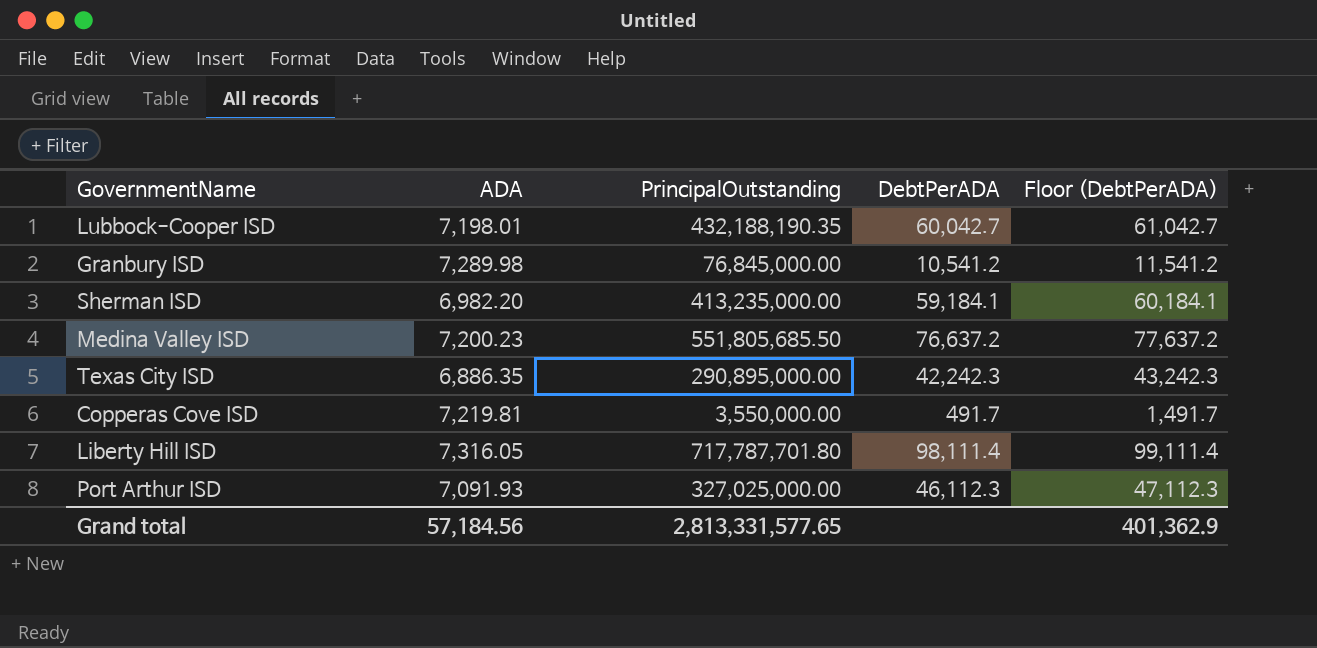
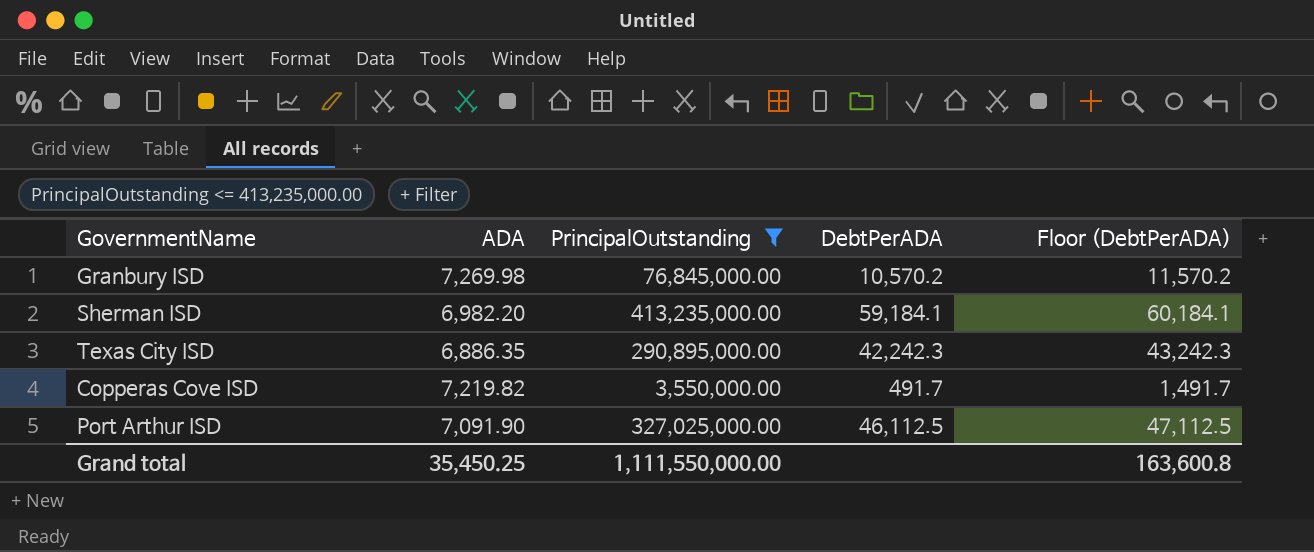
filter: none -> PrincipalOutstanding <= 413,235,000.00
Granbury ISD | ADA: 7,289.98 -> 7,269.98
Granbury ISD | DebtPerADA: 10,541.2 -> 10,570.2
Granbury ISD | Floor (DebtPerADA): 11,541.2 -> 11,570.2
Copperas Cove ISD | ADA: 7,219.81 -> 7,219.82
Port Arthur ISD | ADA: 7,091.93 -> 7,091.90
Port Arthur ISD | DebtPerADA: 46,112.3 -> 46,112.5
Port Arthur ISD | Floor (DebtPerADA): 47,112.3 -> 47,112.5
Grand total | ADA: 57,184.56 -> 35,450.25
Grand total | PrincipalOutstanding: 2,813,331,577.65 -> 1,111,550,000.00
Grand total | Floor (DebtPerADA): 401,362.9 -> 163,600.8

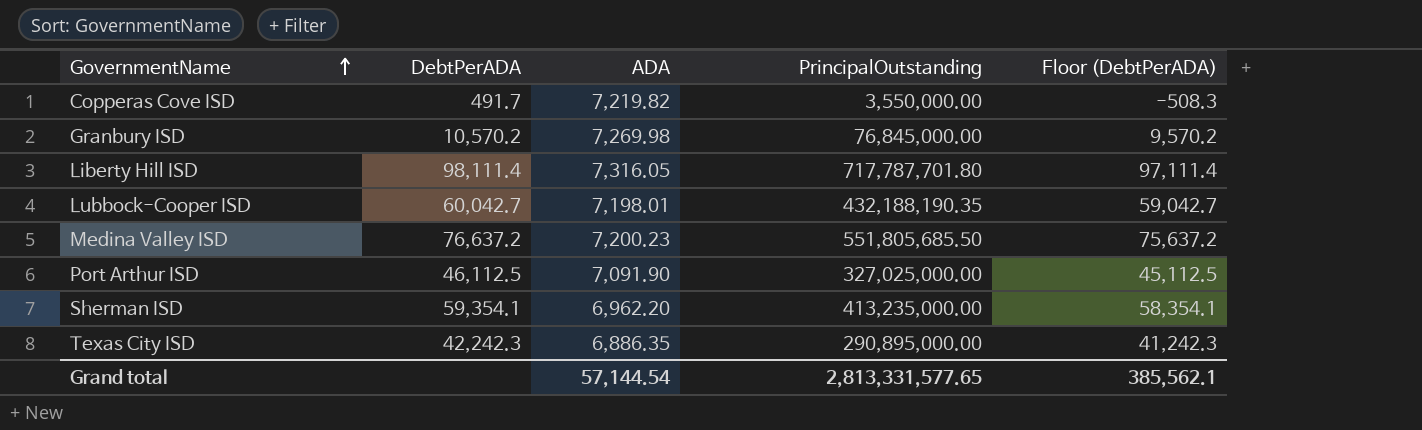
filter: PrincipalOutstanding <= 413,235,000.00 -> none
row order: none -> GovernmentName ascending
column DebtPerADA | position: 4 -> 2
column Floor (DebtPerADA) | formula: [DebtPerADA] + 1000 -> [DebtPerADA] - 1000
Sherman ISD | DebtPerADA: 59,184.1 -> 59,354.1
Sherman ISD | ADA: 6,982.20 -> 6,962.20
Grand total | ADA: 35,450.25 -> 57,144.54
Grand total | PrincipalOutstanding: 1,111,550,000.00 -> 2,813,331,577.65
Grand total | Floor (DebtPerADA): 163,600.8 -> 385,562.1

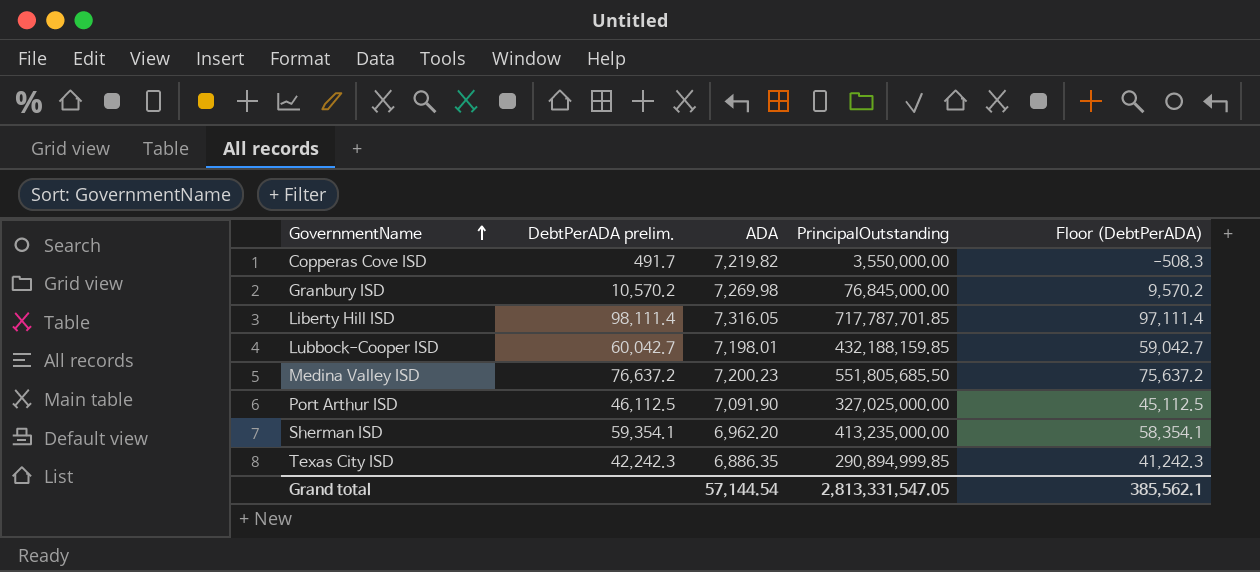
column name: DebtPerADA -> DebtPerADA prelim.
Liberty Hill ISD | PrincipalOutstanding: 717,787,701.80 -> 717,787,701.85
Lubbock-Cooper ISD | PrincipalOutstanding: 432,188,190.35 -> 432,188,159.85
Texas City ISD | PrincipalOutstanding: 290,895,000.00 -> 290,894,999.85
Grand total | PrincipalOutstanding: 2,813,331,577.65 -> 2,813,331,547.05

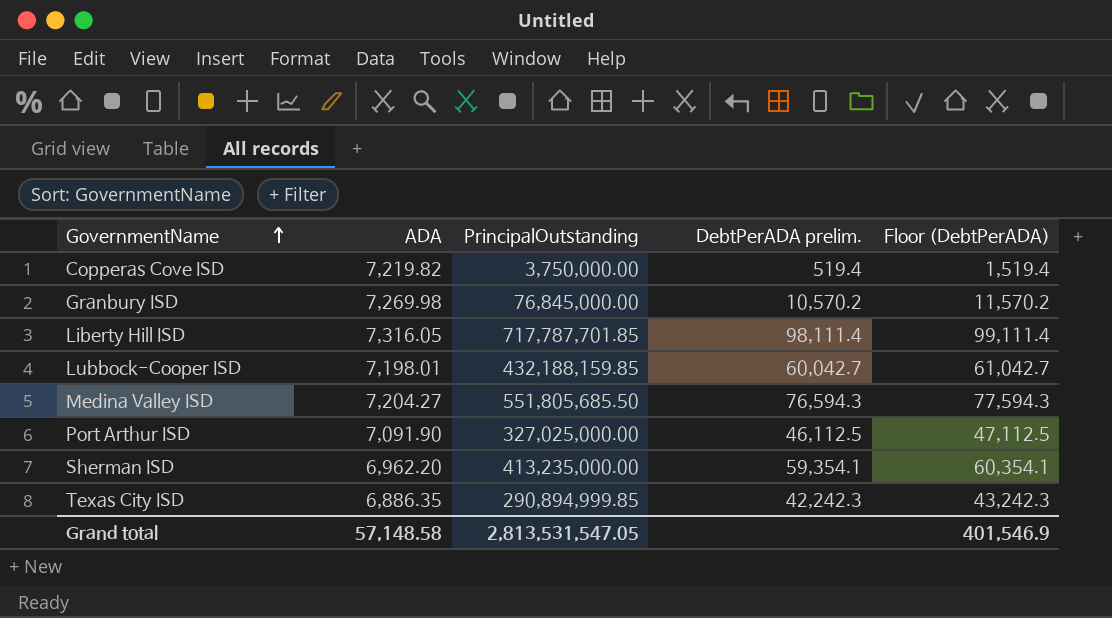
column DebtPerADA prelim. | position: 2 -> 4
column Floor (DebtPerADA) | formula: [DebtPerADA prelim.] - 1000 -> [DebtPerADA prelim.] + 1000
Copperas Cove ISD | PrincipalOutstanding: 3,550,000.00 -> 3,750,000.00
Copperas Cove ISD | DebtPerADA prelim.: 491.7 -> 519.4
Medina Valley ISD | ADA: 7,200.23 -> 7,204.27
Medina Valley ISD | DebtPerADA prelim.: 76,637.2 -> 76,594.3
Grand total | ADA: 57,144.54 -> 57,148.58
Grand total | PrincipalOutstanding: 2,813,331,547.05 -> 2,813,531,547.05
Grand total | Floor (DebtPerADA): 385,562.1 -> 401,546.9

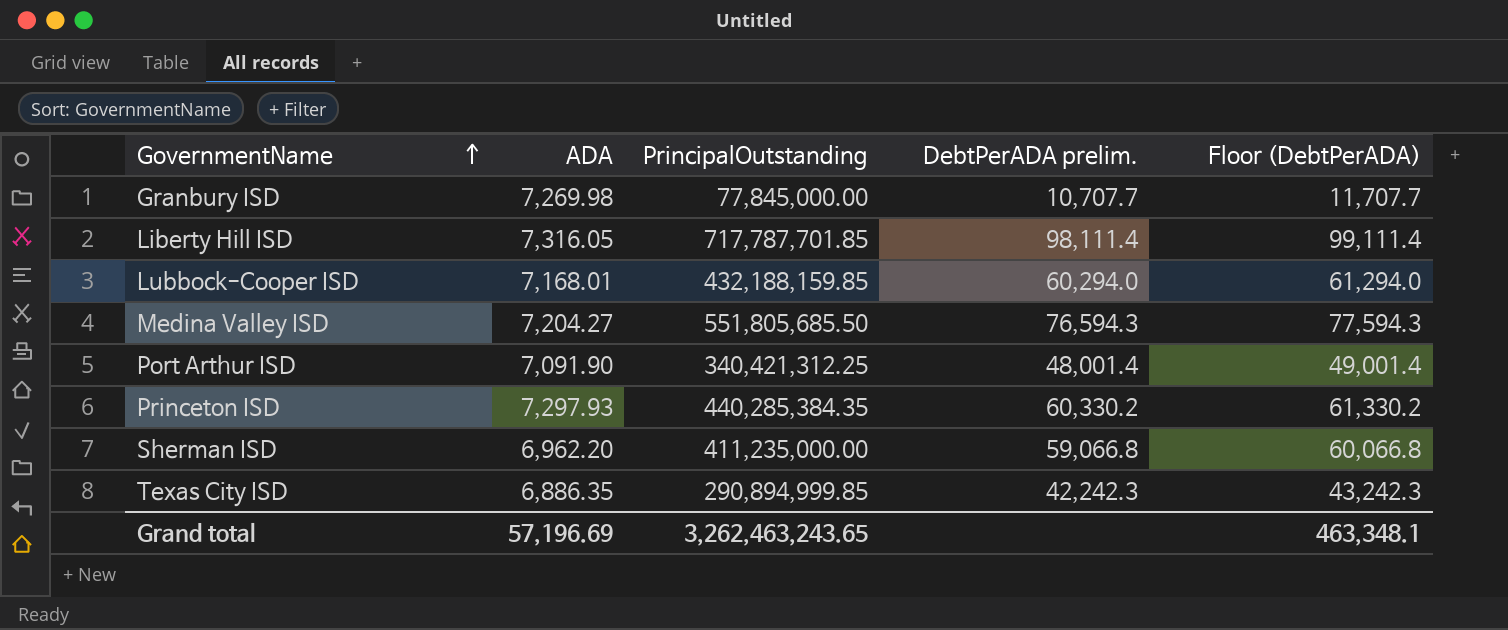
row Copperas Cove ISD: 7,219.82 | 3,750,000.00 | 519.4 | 1,519.4 -> none
Granbury ISD | PrincipalOutstanding: 76,845,000.00 -> 77,845,000.00
Granbury ISD | DebtPerADA prelim.: 10,570.2 -> 10,707.7
Granbury ISD | Floor (DebtPerADA): 11,570.2 -> 11,707.7
Lubbock-Cooper ISD | ADA: 7,198.01 -> 7,168.01
Lubbock-Cooper ISD | DebtPerADA prelim.: 60,042.7 -> 60,294.0
Lubbock-Cooper ISD | Floor (DebtPerADA): 61,042.7 -> 61,294.0
Port Arthur ISD | PrincipalOutstanding: 327,025,000.00 -> 340,421,312.25
Port Arthur ISD | DebtPerADA prelim.: 46,112.5 -> 48,001.4
Port Arthur ISD | Floor (DebtPerADA): 47,112.5 -> 49,001.4
row Princeton ISD: none -> 7,297.93 | 440,285,384.35 | 60,330.2 | 61,330.2
Sherman ISD | PrincipalOutstanding: 413,235,000.00 -> 411,235,000.00
Sherman ISD | DebtPerADA prelim.: 59,354.1 -> 59,066.8
Sherman ISD | Floor (DebtPerADA): 60,354.1 -> 60,066.8
Grand total | ADA: 57,148.58 -> 57,196.69
Grand total | PrincipalOutstanding: 2,813,531,547.05 -> 3,262,463,243.65
Grand total | Floor (DebtPerADA): 401,546.9 -> 463,348.1

